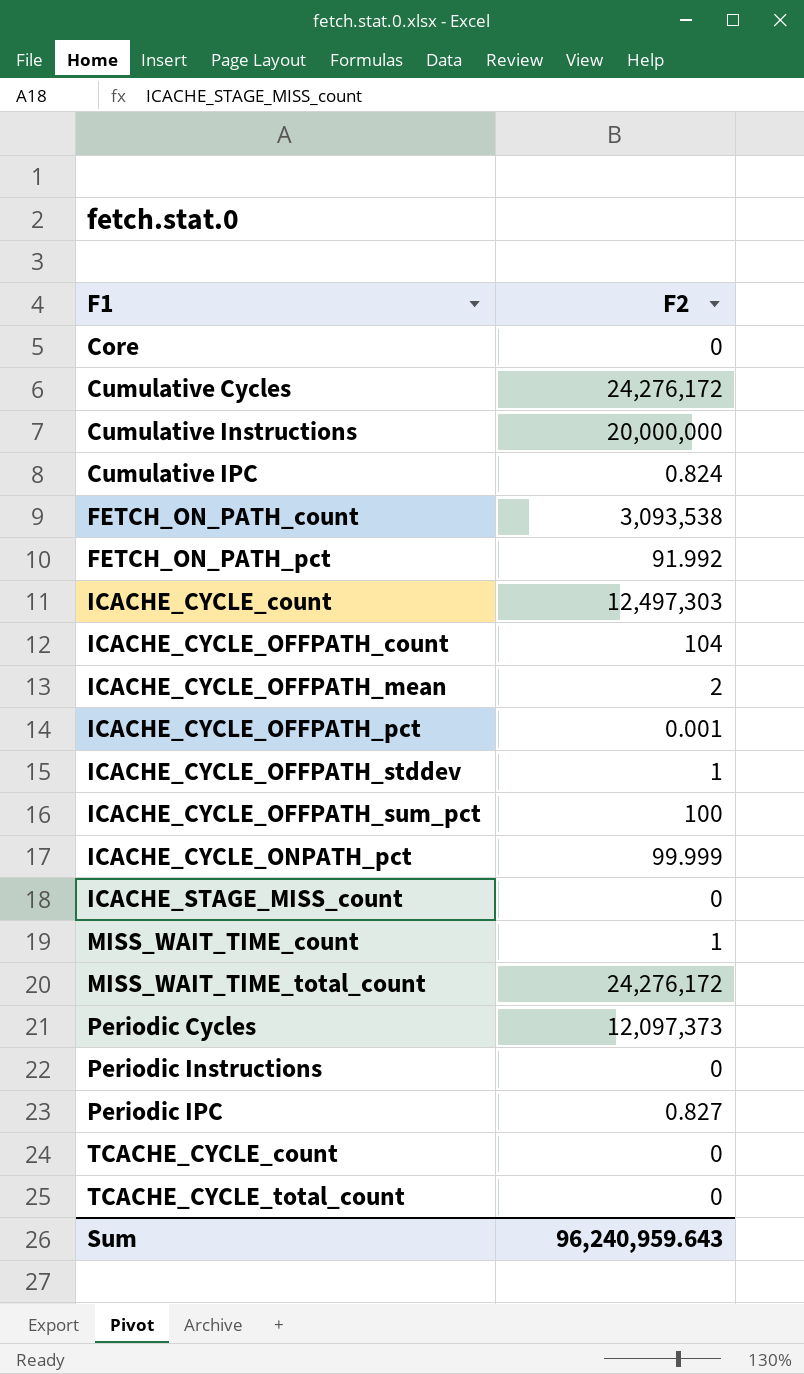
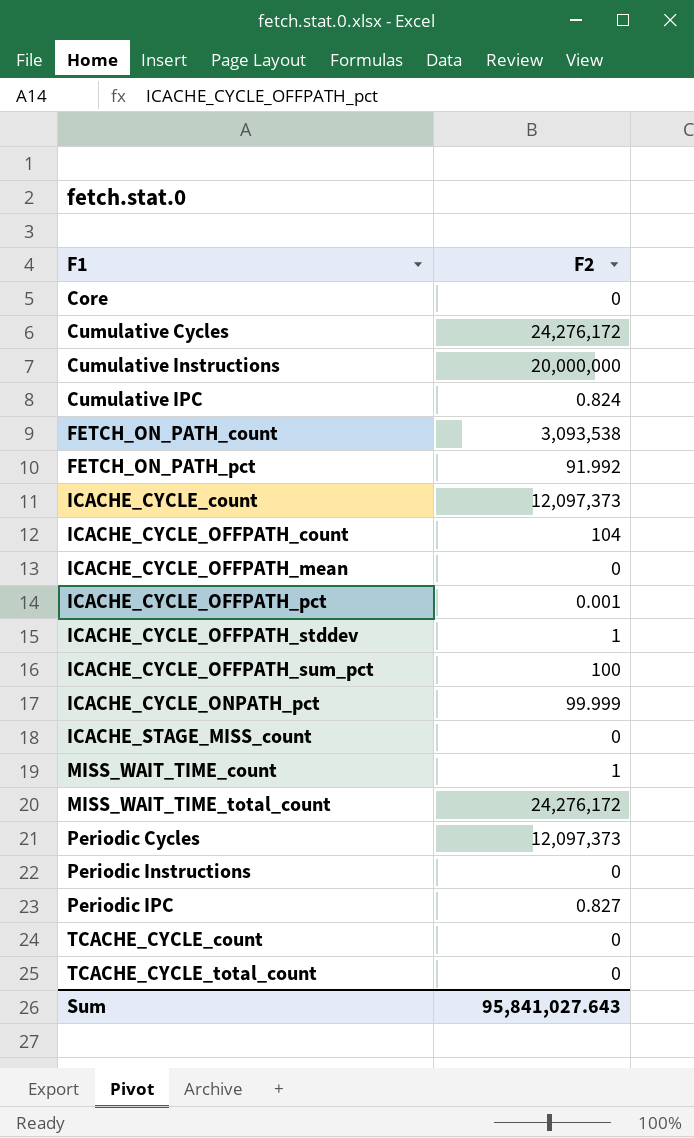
ICACHE_CYCLE_count | F2: 12,497,303 -> 12,097,373
ICACHE_CYCLE_OFFPATH_mean | F2: 2 -> 0
Sum | F2: 96,240,959.643 -> 95,841,027.643

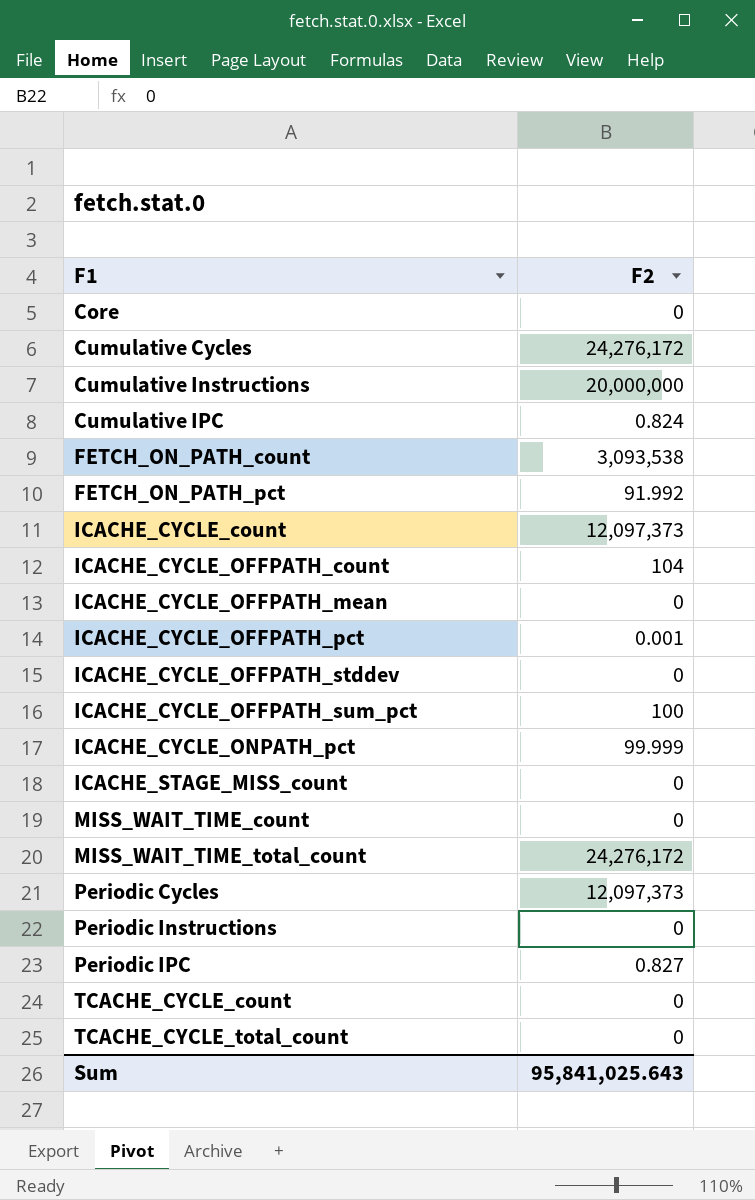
ICACHE_CYCLE_OFFPATH_stddev | F2: 1 -> 0
MISS_WAIT_TIME_count | F2: 1 -> 0
Sum | F2: 95,841,027.643 -> 95,841,025.643

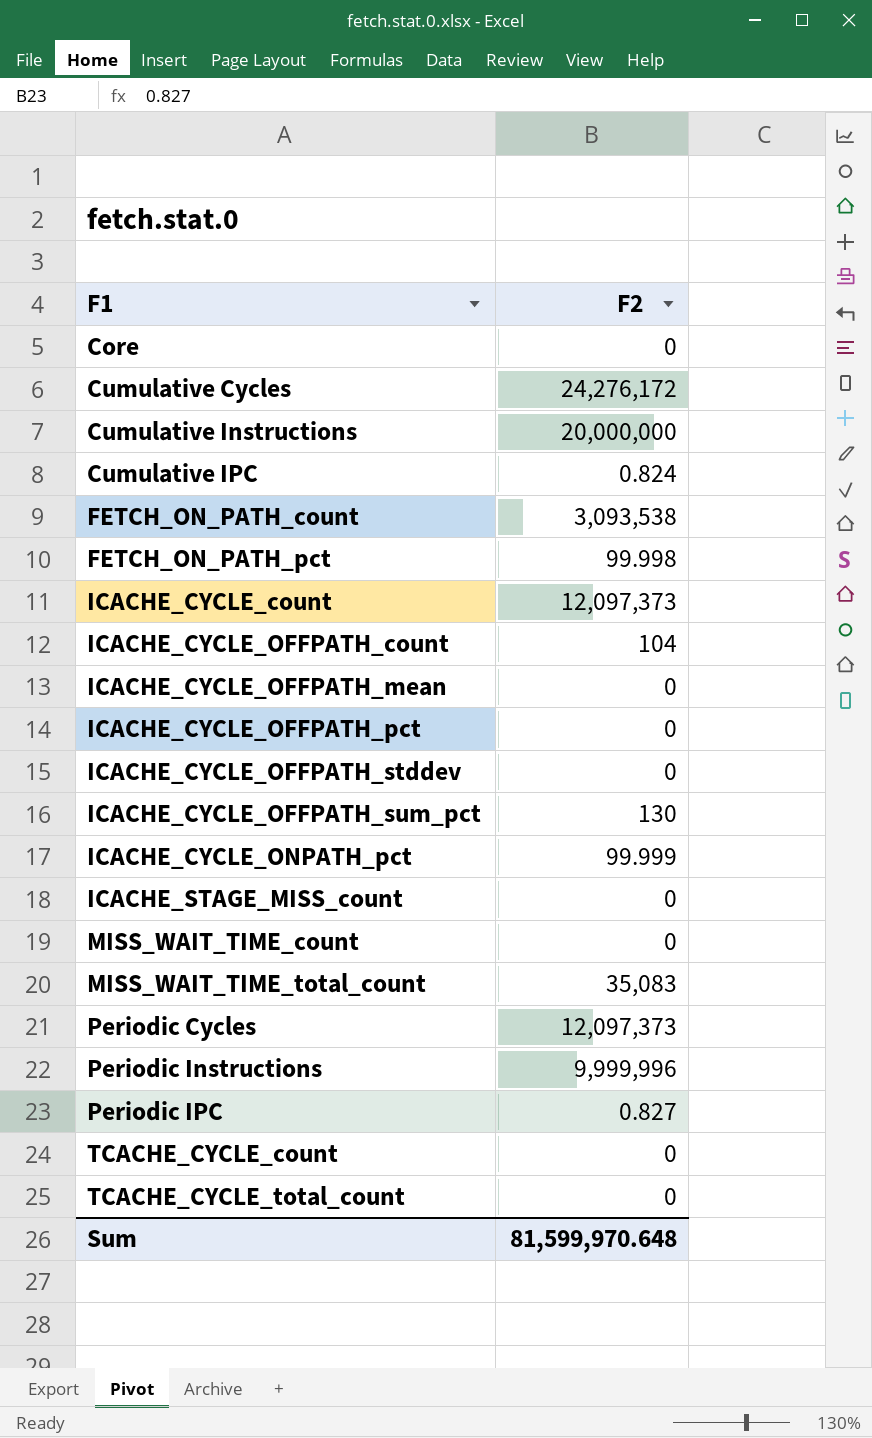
FETCH_ON_PATH_pct | F2: 91.992 -> 99.998
ICACHE_CYCLE_OFFPATH_pct | F2: 0.001 -> 0
ICACHE_CYCLE_OFFPATH_sum_pct | F2: 100 -> 130
MISS_WAIT_TIME_total_count | F2: 24,276,172 -> 35,083
Periodic Instructions | F2: 0 -> 9,999,996
Sum | F2: 95,841,025.643 -> 81,599,970.648

